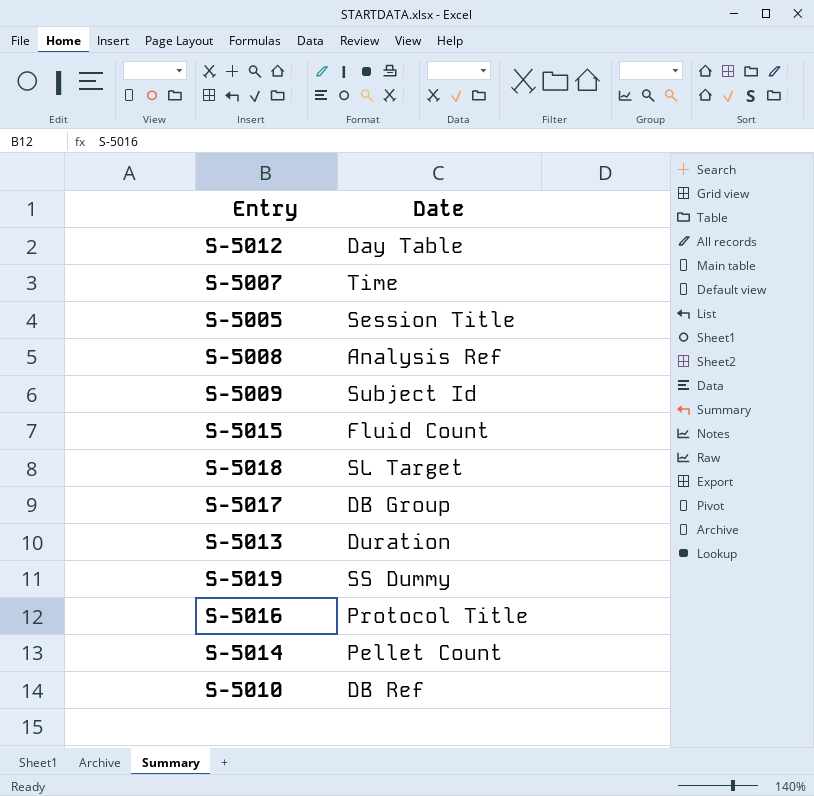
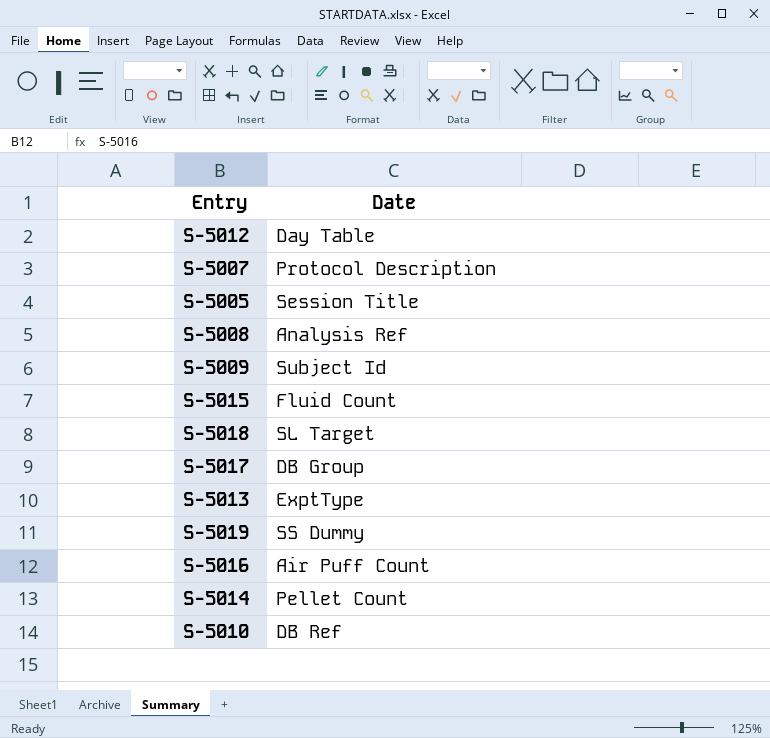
S-5007 | Date: Time -> Protocol Description
S-5013 | Date: Duration -> ExptType
S-5016 | Date: Protocol Title -> Air Puff Count

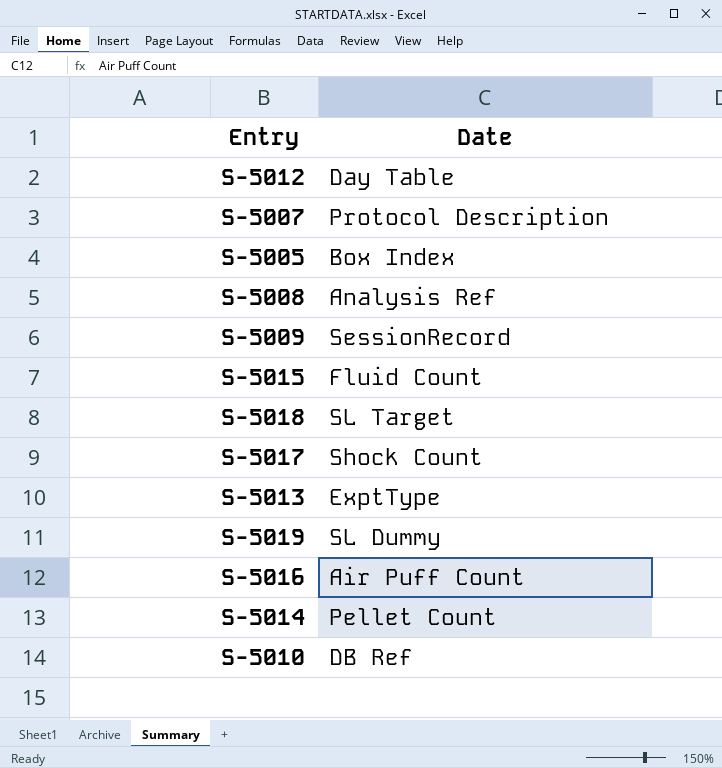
S-5005 | Date: Session Title -> Box Index
S-5009 | Date: Subject Id -> SessionRecord
S-5017 | Date: DB Group -> Shock Count
S-5019 | Date: SS Dummy -> SL Dummy

